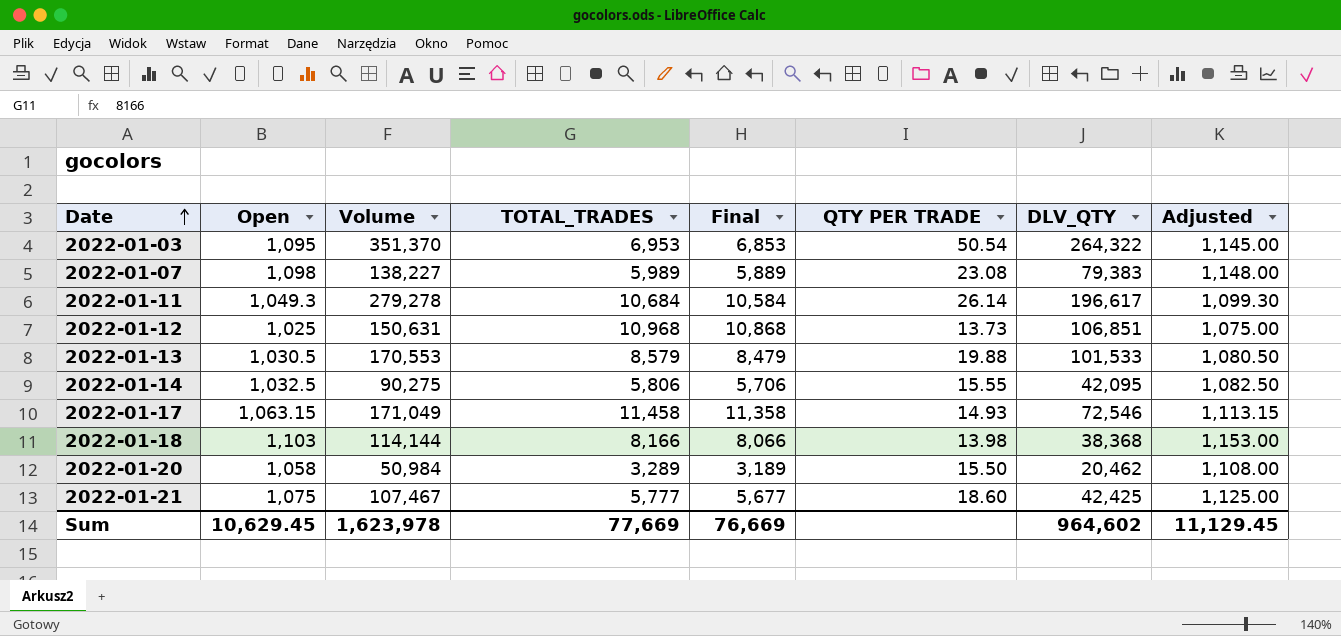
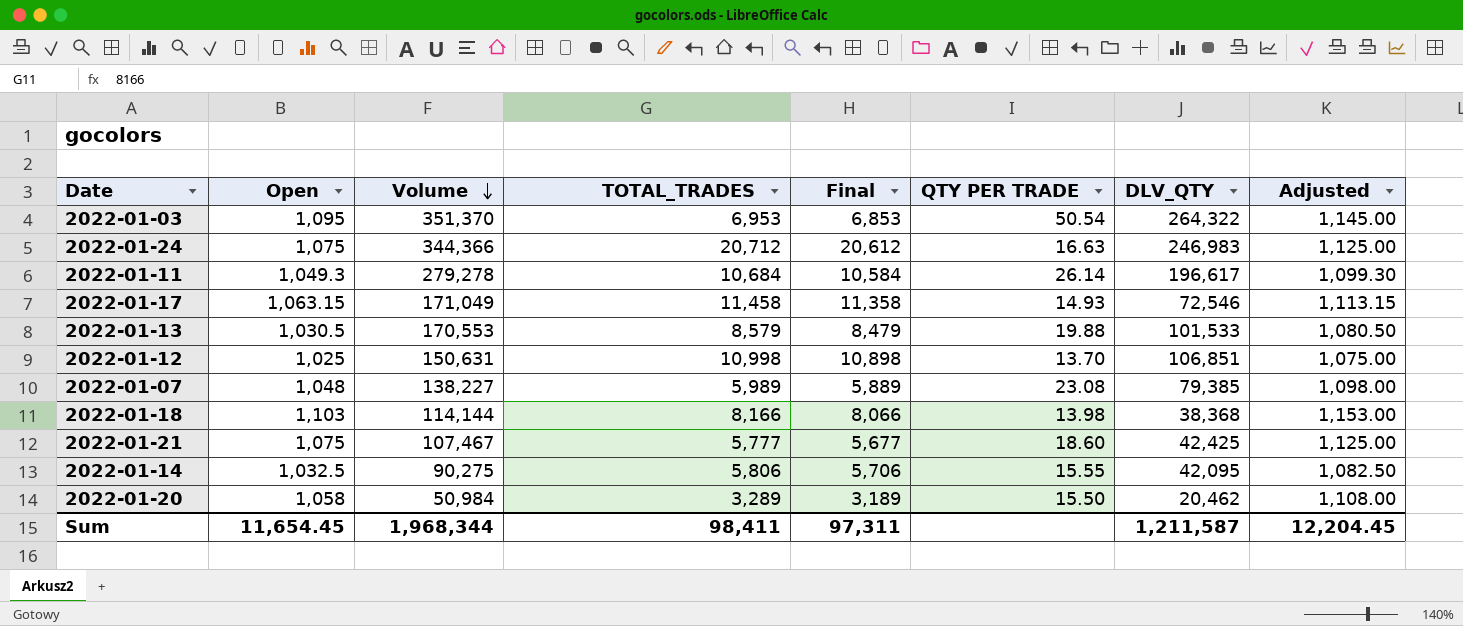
row order: Date ascending -> Volume descending
row 2022-01-24: none -> 1,075 | 344,366 | 20,712 | 20,612 | 16.63 | 246,983 | 1,125.00
2022-01-12 | TOTAL_TRADES: 10,968 -> 10,998
2022-01-12 | Final: 10,868 -> 10,898
2022-01-12 | QTY PER TRADE: 13.73 -> 13.70
2022-01-07 | Open: 1,098 -> 1,048
2022-01-07 | DLV_QTY: 79,383 -> 79,385
2022-01-07 | Adjusted: 1,148.00 -> 1,098.00
Sum | Open: 10,629.45 -> 11,654.45
Sum | Volume: 1,623,978 -> 1,968,344
Sum | TOTAL_TRADES: 77,669 -> 98,411
Sum | Final: 76,669 -> 97,311
Sum | DLV_QTY: 964,602 -> 1,211,587
Sum | Adjusted: 11,129.45 -> 12,204.45

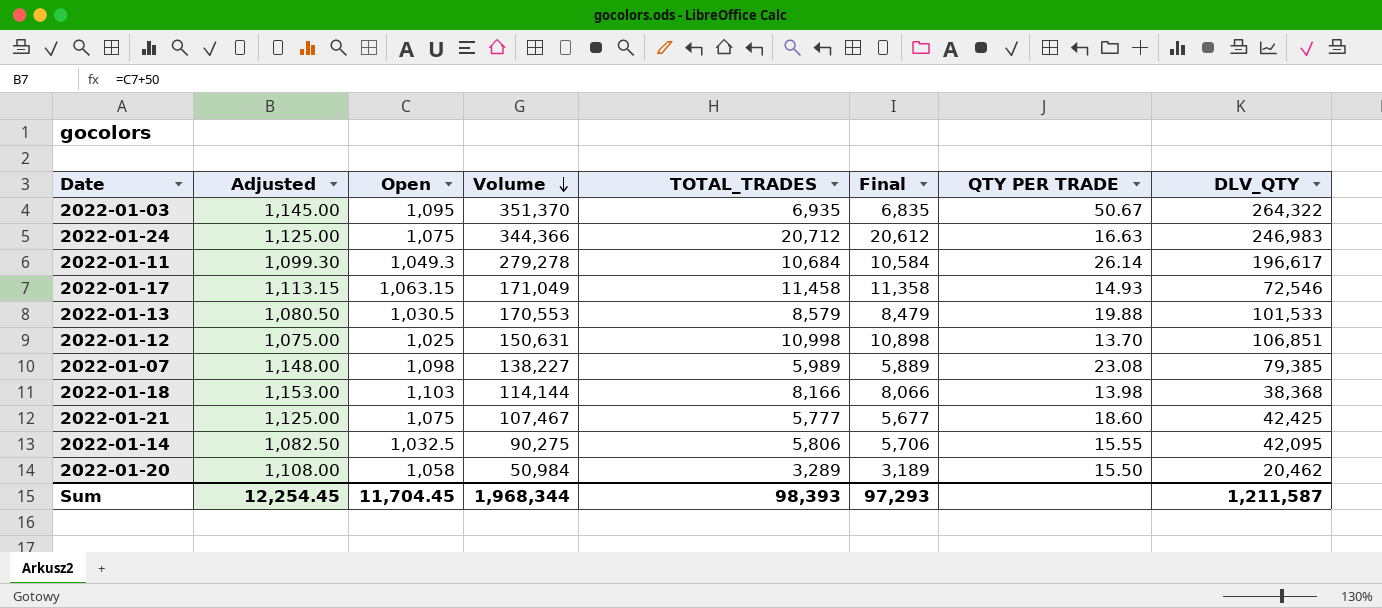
column Adjusted | position: 8 -> 2
2022-01-03 | TOTAL_TRADES: 6,953 -> 6,935
2022-01-03 | Final: 6,853 -> 6,835
2022-01-03 | QTY PER TRADE: 50.54 -> 50.67
2022-01-07 | Adjusted: 1,098.00 -> 1,148.00
2022-01-07 | Open: 1,048 -> 1,098
Sum | Adjusted: 12,204.45 -> 12,254.45
Sum | Open: 11,654.45 -> 11,704.45
Sum | TOTAL_TRADES: 98,411 -> 98,393
Sum | Final: 97,311 -> 97,293

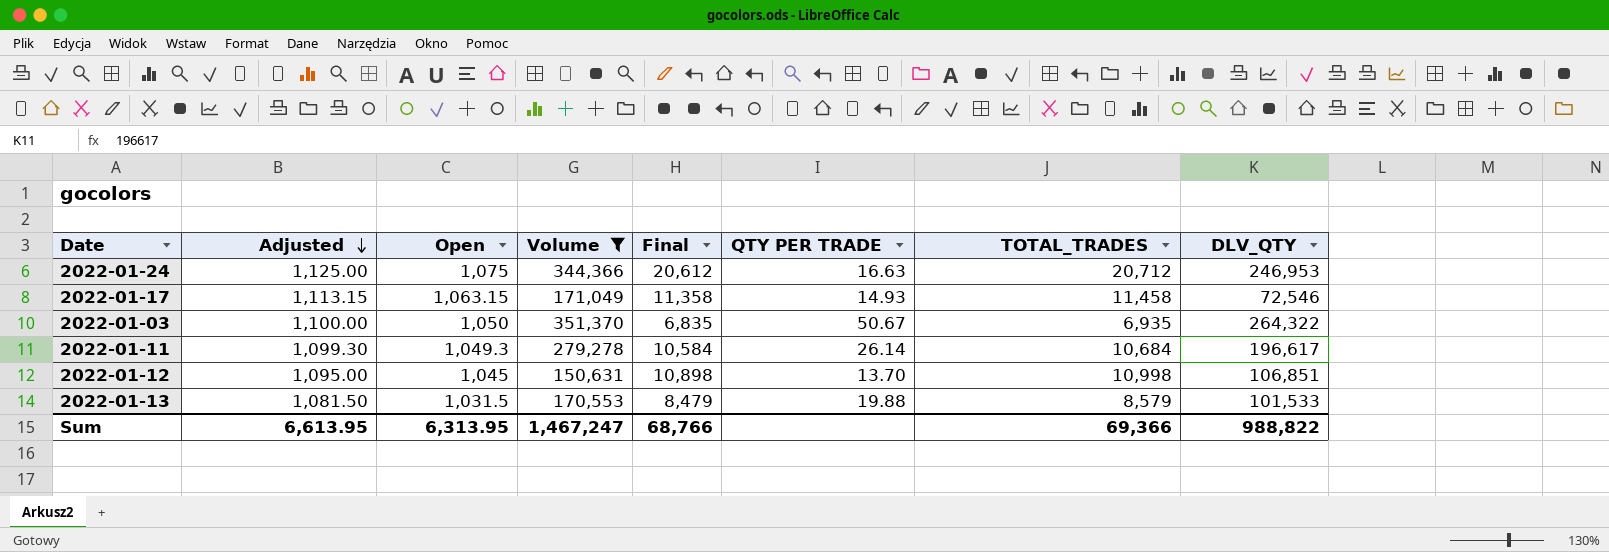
filter: none -> Volume >= 150,631
row order: Volume descending -> Adjusted descending
column TOTAL_TRADES | position: 5 -> 7
2022-01-24 | DLV_QTY: 246,983 -> 246,953
2022-01-03 | Adjusted: 1,145.00 -> 1,100.00
2022-01-03 | Open: 1,095 -> 1,050
2022-01-12 | Adjusted: 1,075.00 -> 1,095.00
2022-01-12 | Open: 1,025 -> 1,045
2022-01-13 | Adjusted: 1,080.50 -> 1,081.50
2022-01-13 | Open: 1,030.5 -> 1,031.5
Sum | Adjusted: 12,254.45 -> 6,613.95
Sum | Open: 11,704.45 -> 6,313.95
Sum | Volume: 1,968,344 -> 1,467,247
Sum | Final: 97,293 -> 68,766
Sum | TOTAL_TRADES: 98,393 -> 69,366
Sum | DLV_QTY: 1,211,587 -> 988,822

